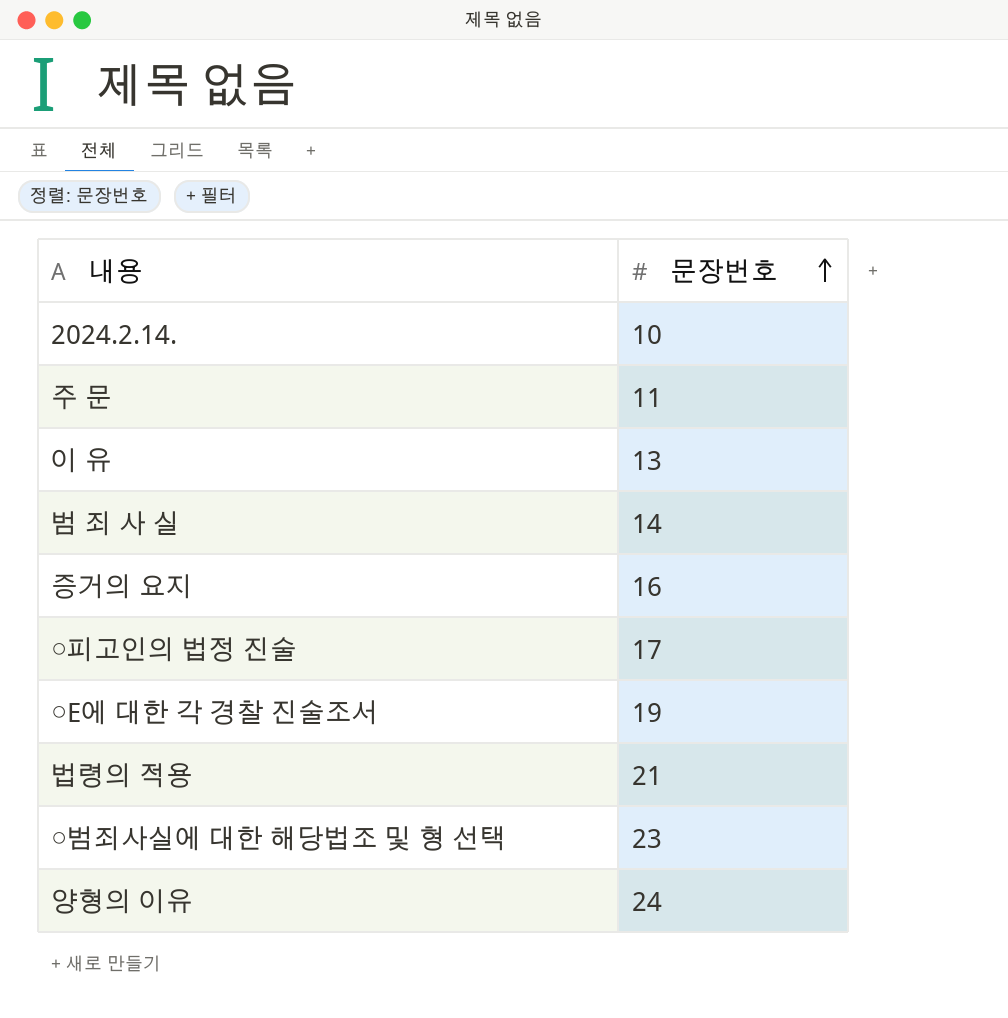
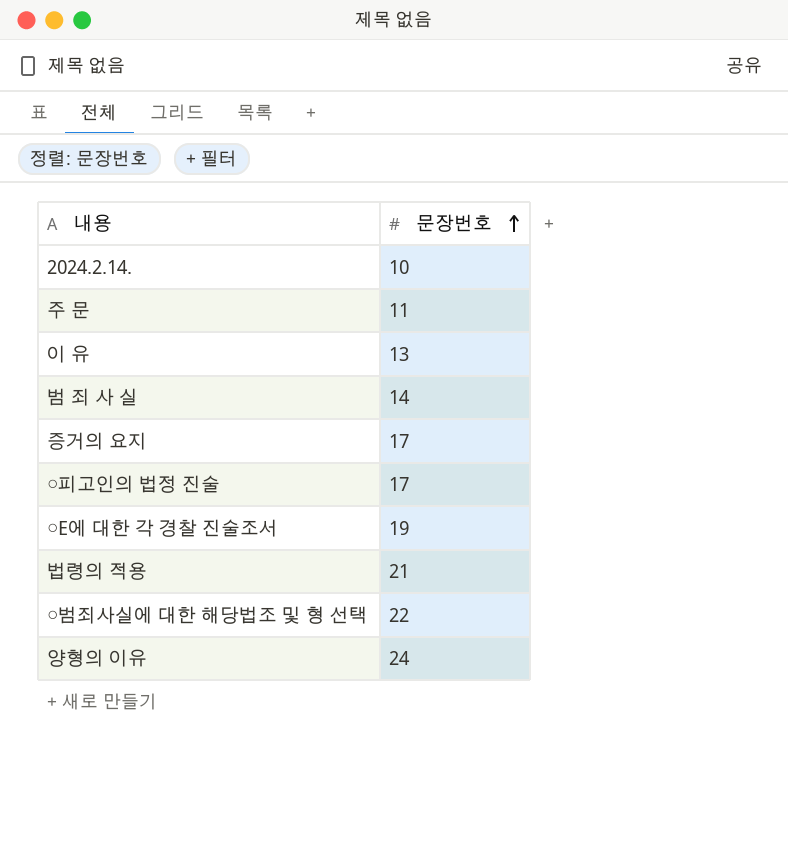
증거의 요지 | 문장번호: 16 -> 17
○범죄사실에 대한 해당법조 및 형 선택 | 문장번호: 23 -> 22

